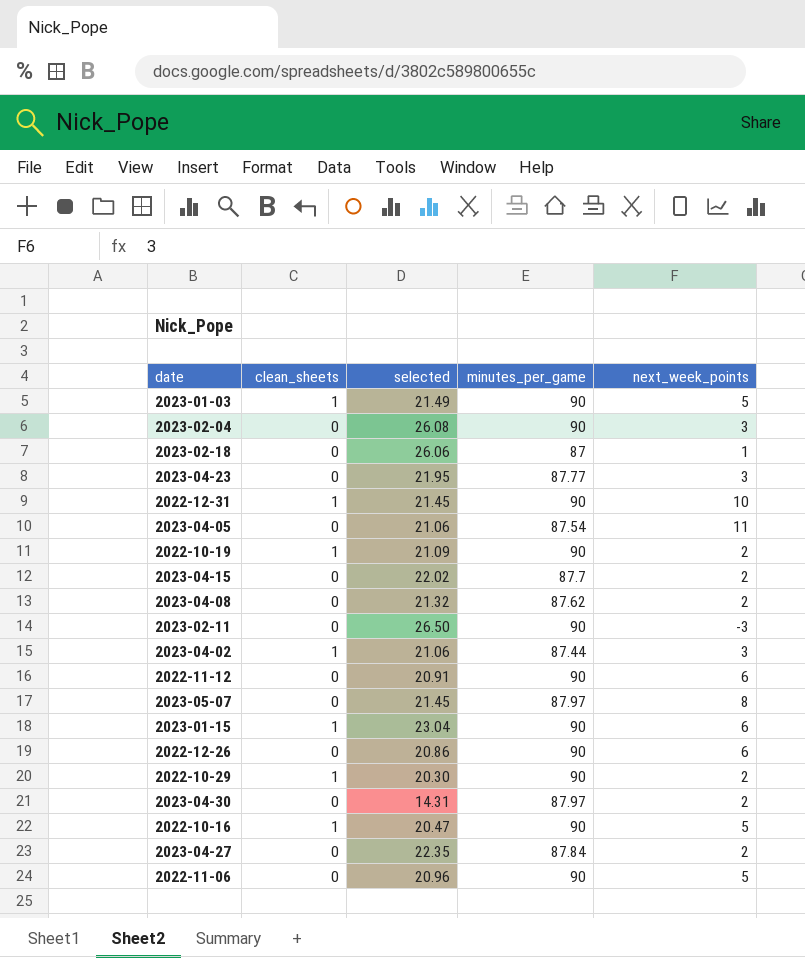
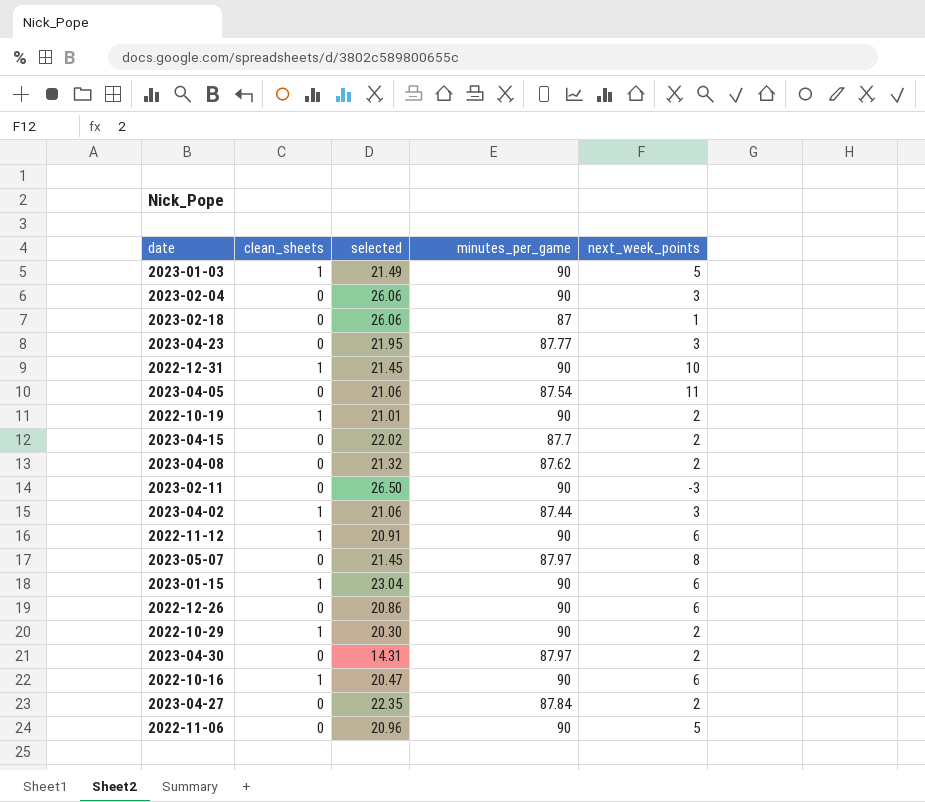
2023-02-04 | selected: 26.08 -> 26.06
2022-10-19 | selected: 21.09 -> 21.01
2022-11-12 | clean_sheets: 0 -> 1
2022-10-16 | next_week_points: 5 -> 6

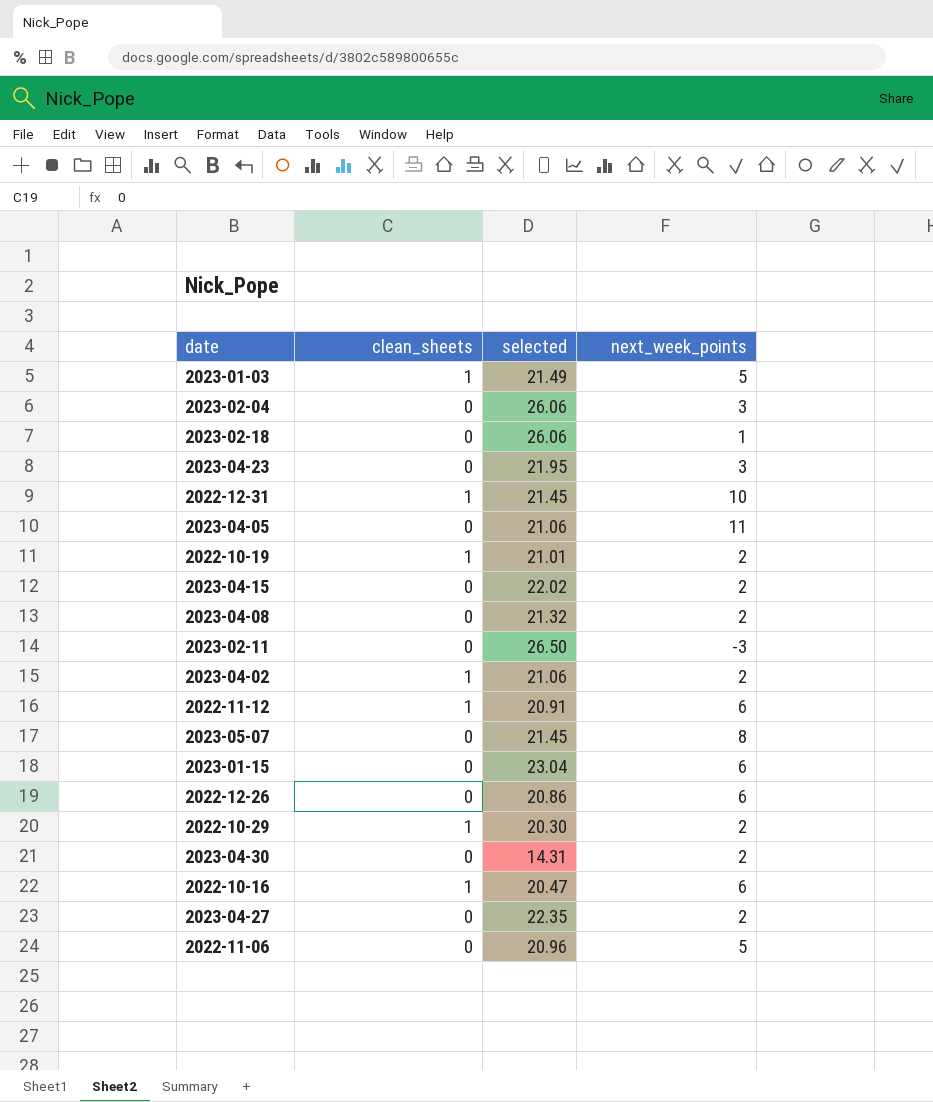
column minutes_per_game | position: 4 -> none
2023-04-02 | next_week_points: 3 -> 2
2023-01-15 | clean_sheets: 1 -> 0

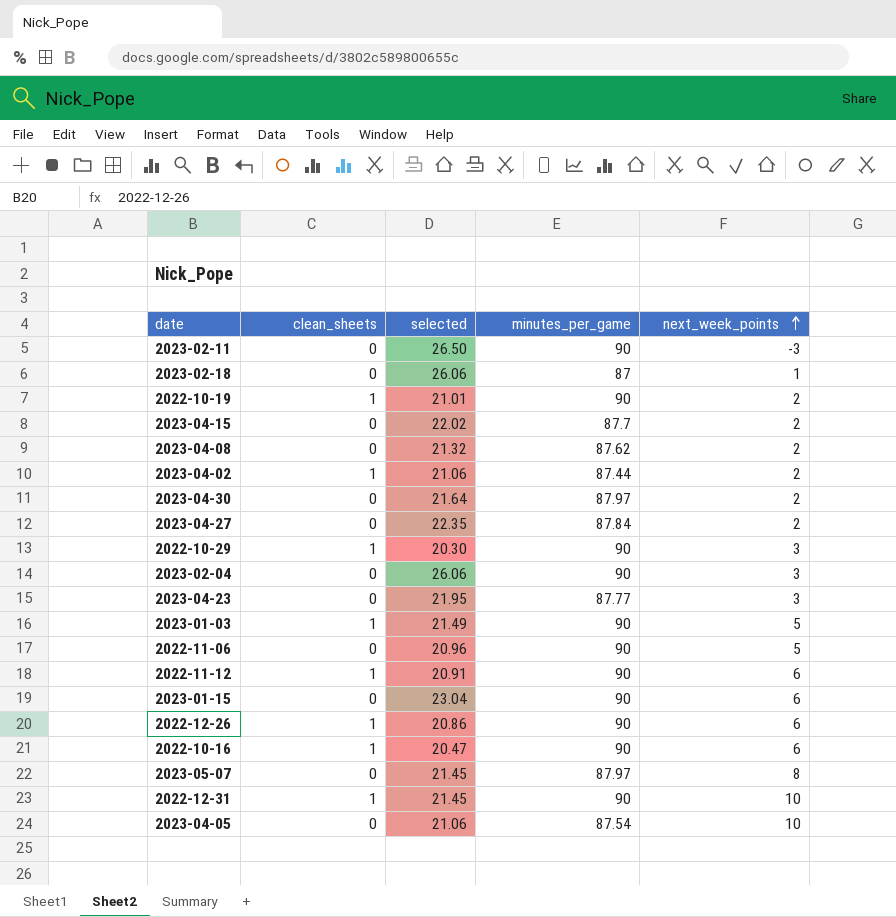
row order: none -> next_week_points ascending
column minutes_per_game | position: none -> 4
2023-04-30 | selected: 14.31 -> 21.64
2022-10-29 | next_week_points: 2 -> 3
2022-12-26 | clean_sheets: 0 -> 1
2023-04-05 | next_week_points: 11 -> 10

